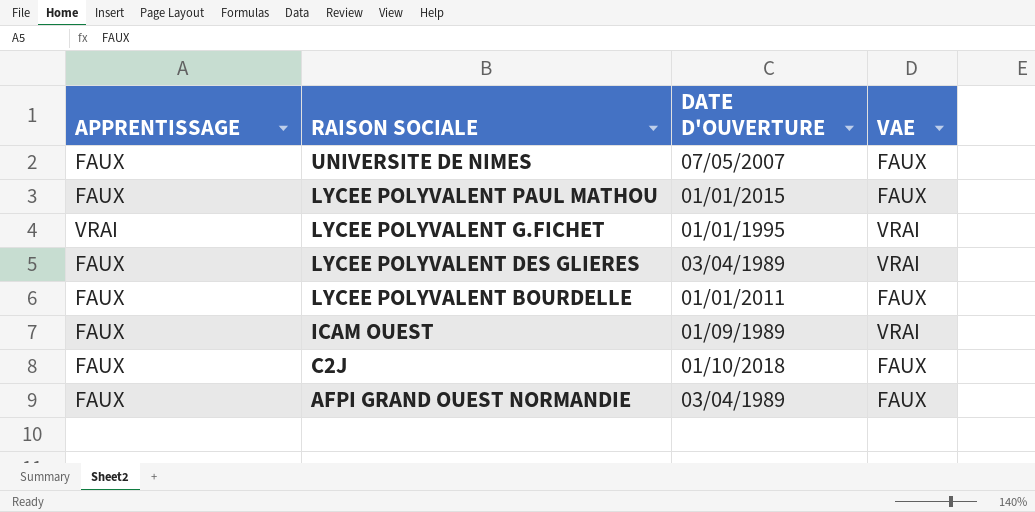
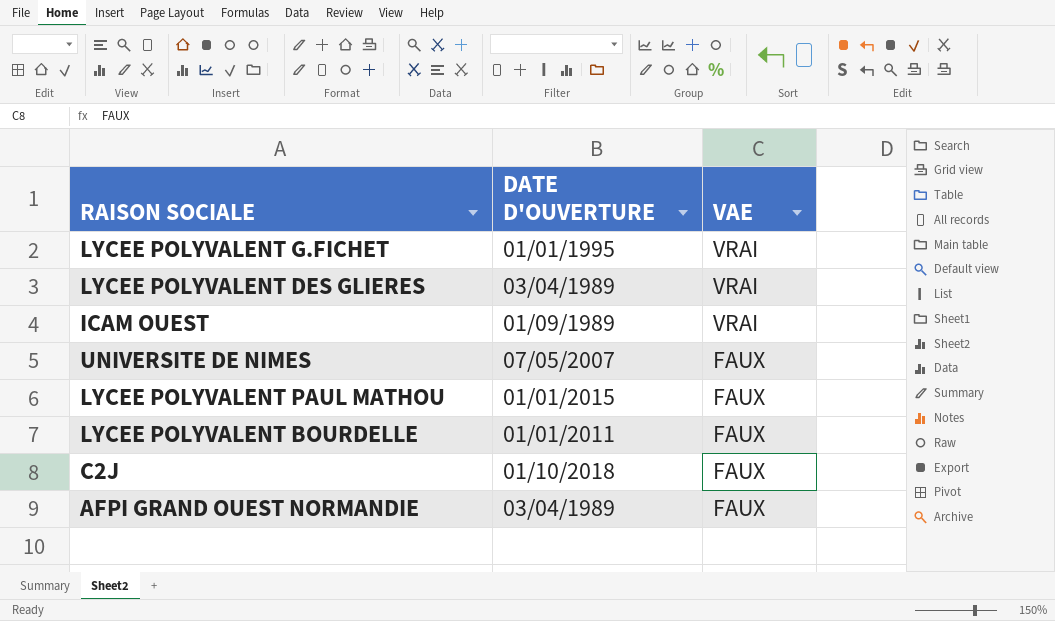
row order: RAISON SOCIALE descending -> VAE descending
column APPRENTISSAGE | position: 1 -> none

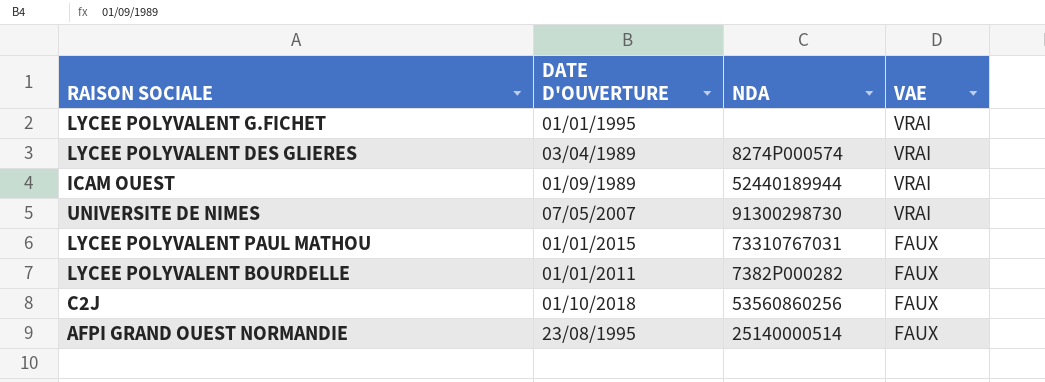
column NDA | position: none -> 3
UNIVERSITE DE NIMES | VAE: FAUX -> VRAI
AFPI GRAND OUEST NORMANDIE | DATE D'OUVERTURE: 03/04/1989 -> 23/08/1995

